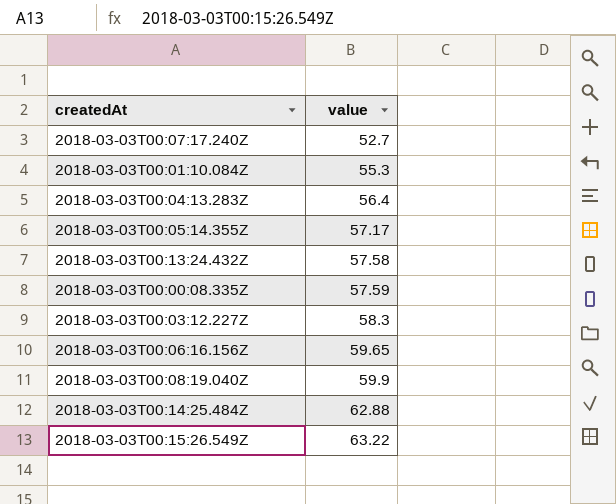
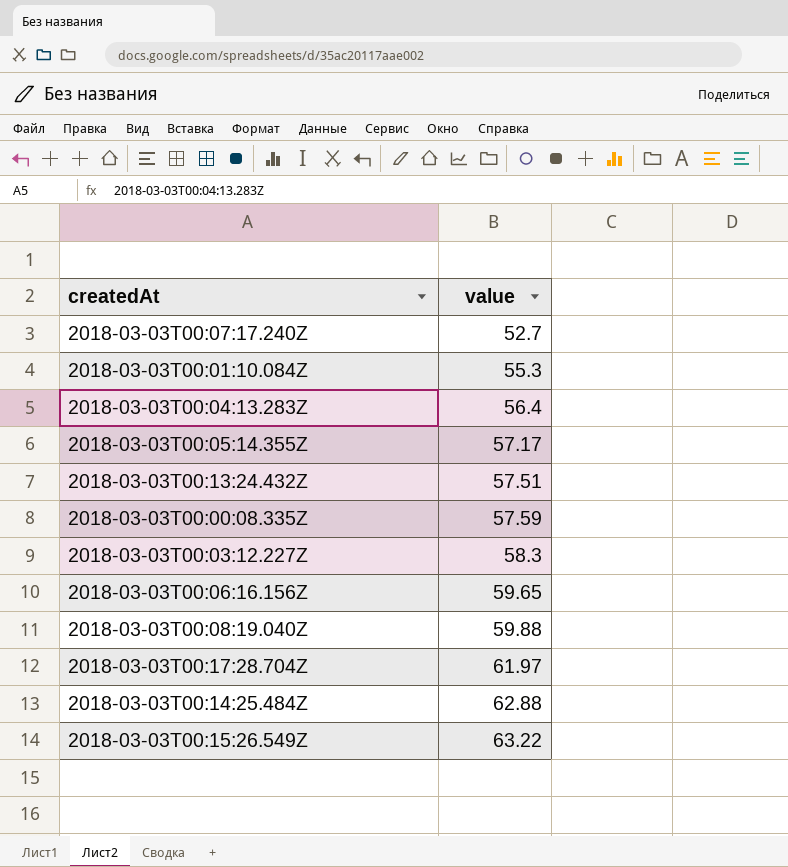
2018-03-03T00:13:24.432Z | value: 57.58 -> 57.51
2018-03-03T00:08:19.040Z | value: 59.9 -> 59.88
row 2018-03-03T00:17:28.704Z: none -> 61.97

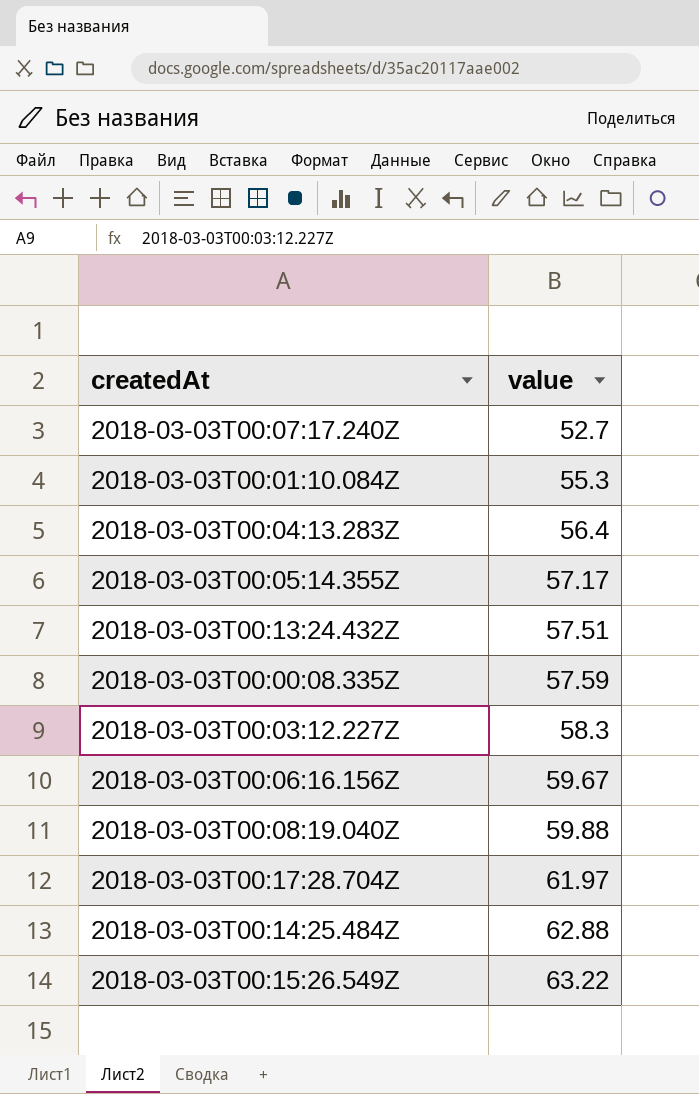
2018-03-03T00:06:16.156Z | value: 59.65 -> 59.67

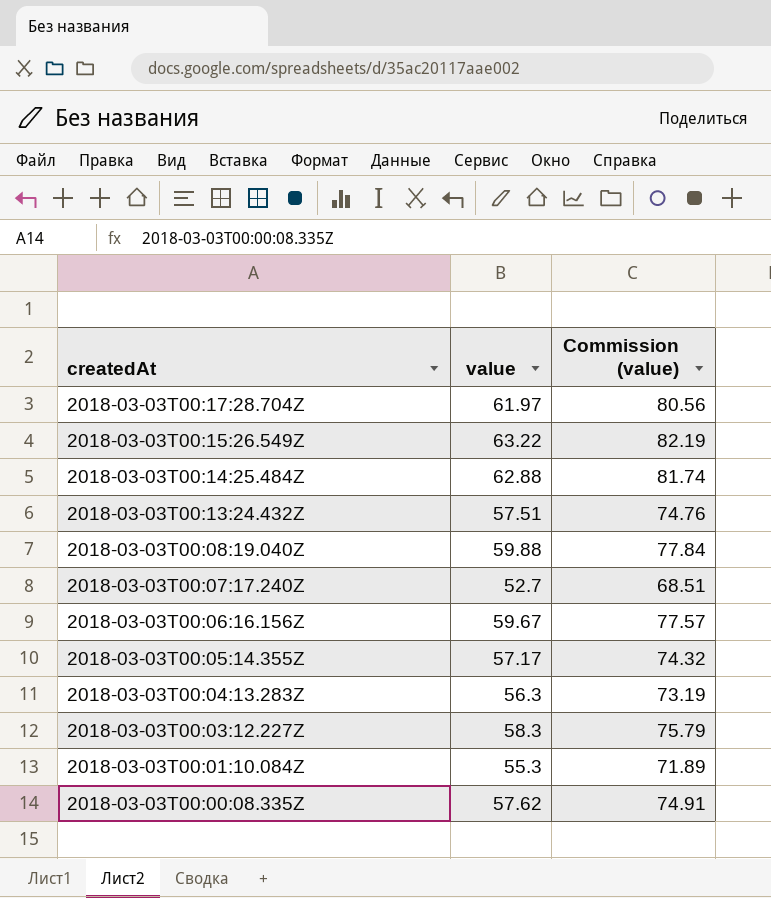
row order: value ascending -> createdAt descending
column Commission (value) | formula: none -> [value] * 1.3
2018-03-03T00:04:13.283Z | value: 56.4 -> 56.3
2018-03-03T00:00:08.335Z | value: 57.59 -> 57.62

